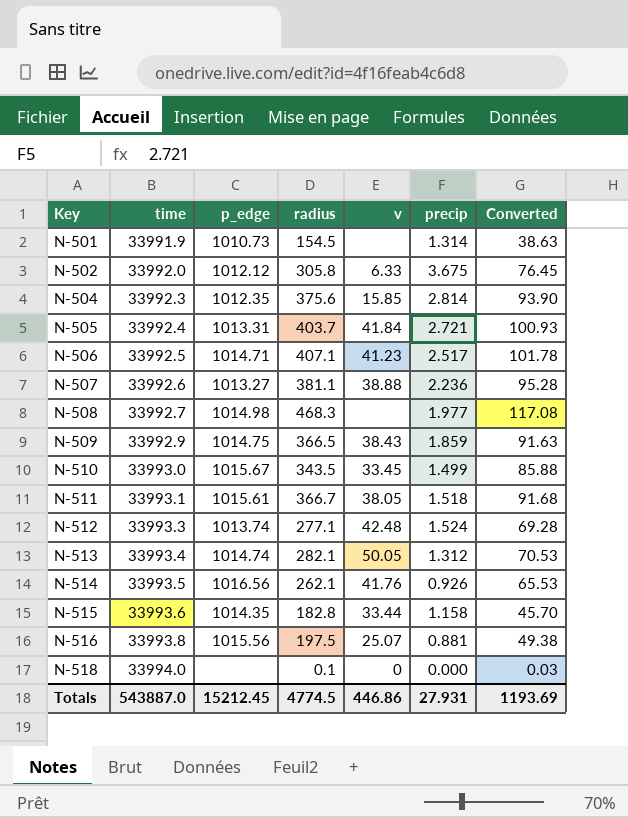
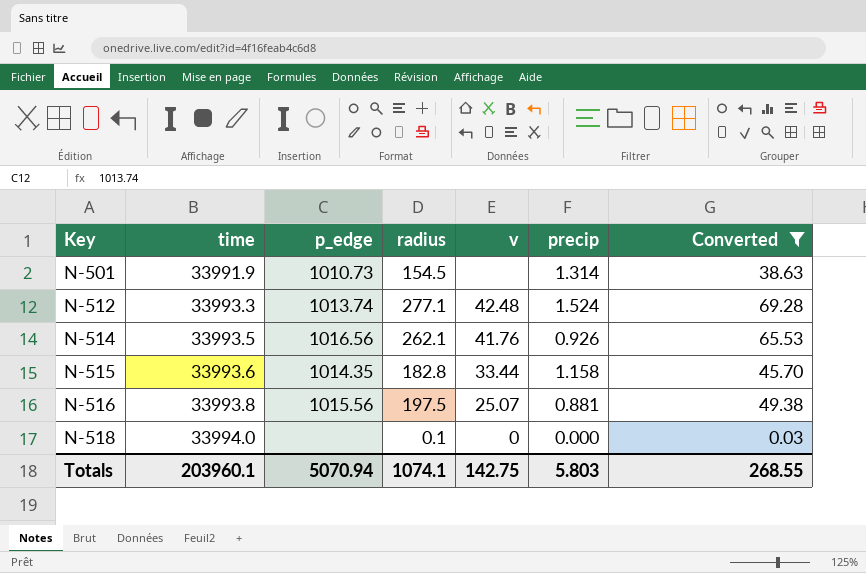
filter: none -> Converted <= 69.28
Totals | time: 543887.0 -> 203960.1
Totals | p_edge: 15212.45 -> 5070.94
Totals | radius: 4774.5 -> 1074.1
Totals | v: 446.86 -> 142.75
Totals | precip: 27.931 -> 5.803
Totals | Converted: 1193.69 -> 268.55

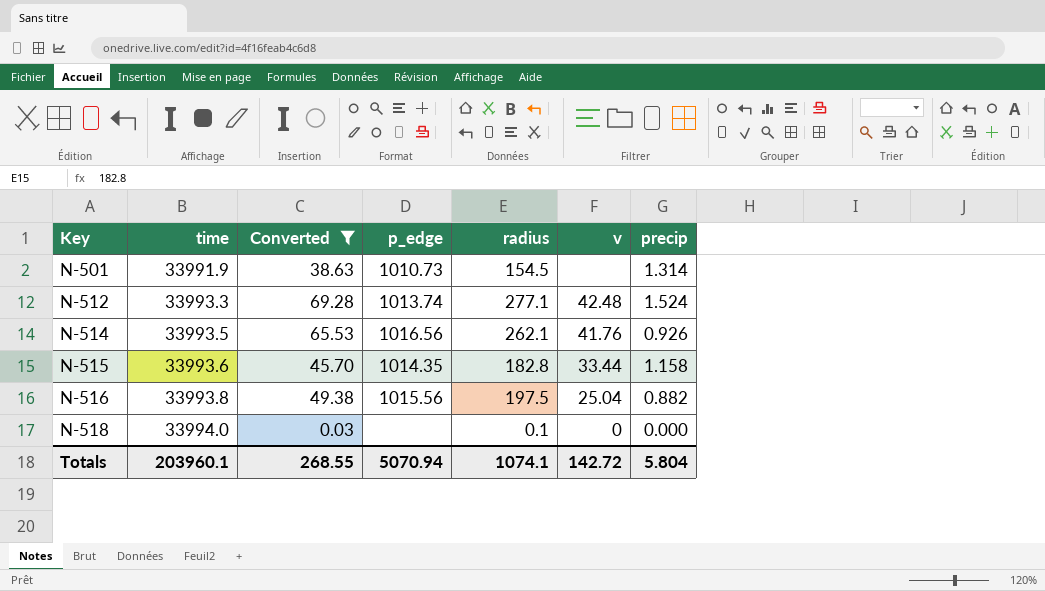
column Converted | position: 7 -> 3
N-516 | v: 25.07 -> 25.04
N-516 | precip: 0.881 -> 0.882
Totals | v: 142.75 -> 142.72
Totals | precip: 5.803 -> 5.804

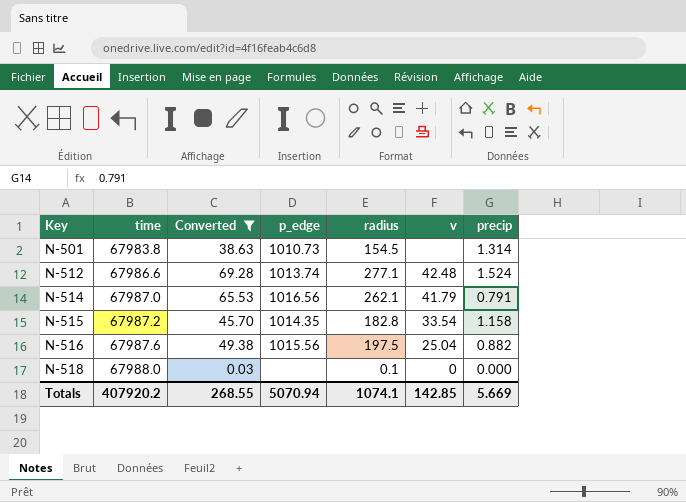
N-501 | time: 33991.9 -> 67983.8
N-512 | time: 33993.3 -> 67986.6
N-514 | time: 33993.5 -> 67987.0
N-514 | v: 41.76 -> 41.79
N-514 | precip: 0.926 -> 0.791
N-515 | time: 33993.6 -> 67987.2
N-515 | v: 33.44 -> 33.54
N-516 | time: 33993.8 -> 67987.6
N-518 | time: 33994.0 -> 67988.0
Totals | time: 203960.1 -> 407920.2
Totals | v: 142.72 -> 142.85
Totals | precip: 5.804 -> 5.669

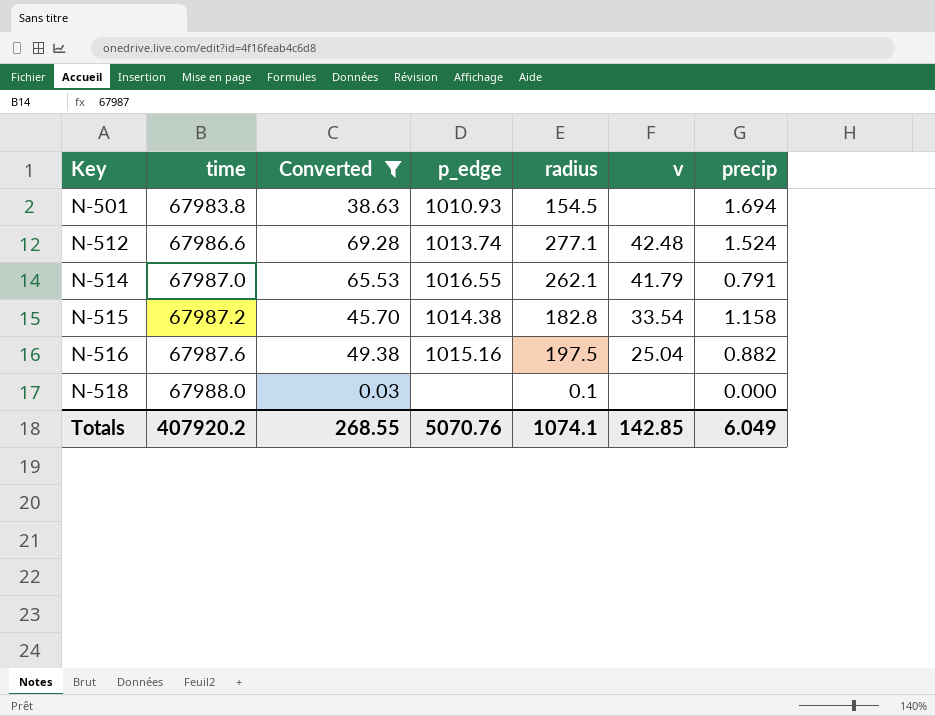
N-501 | p_edge: 1010.73 -> 1010.93
N-501 | precip: 1.314 -> 1.694
N-514 | p_edge: 1016.56 -> 1016.55
N-515 | p_edge: 1014.35 -> 1014.38
N-516 | p_edge: 1015.56 -> 1015.16
N-518 | v: 0 -> none
Totals | p_edge: 5070.94 -> 5070.76
Totals | precip: 5.669 -> 6.049

